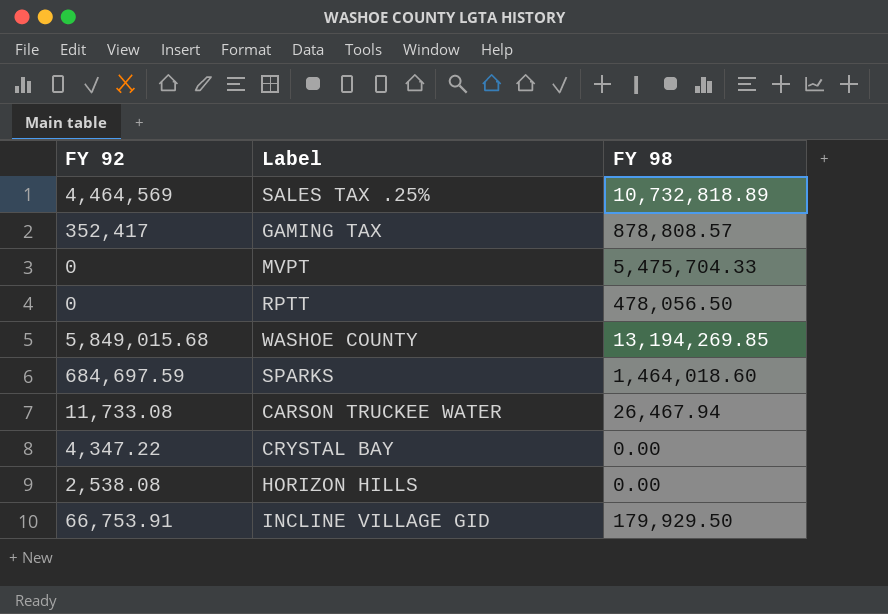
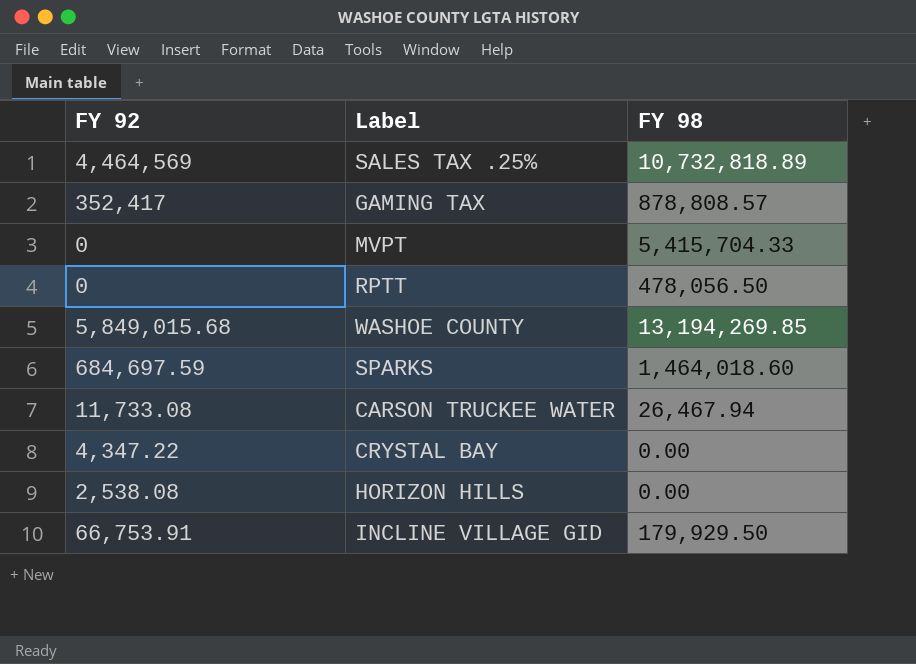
MVPT | FY 98: 5,475,704.33 -> 5,415,704.33

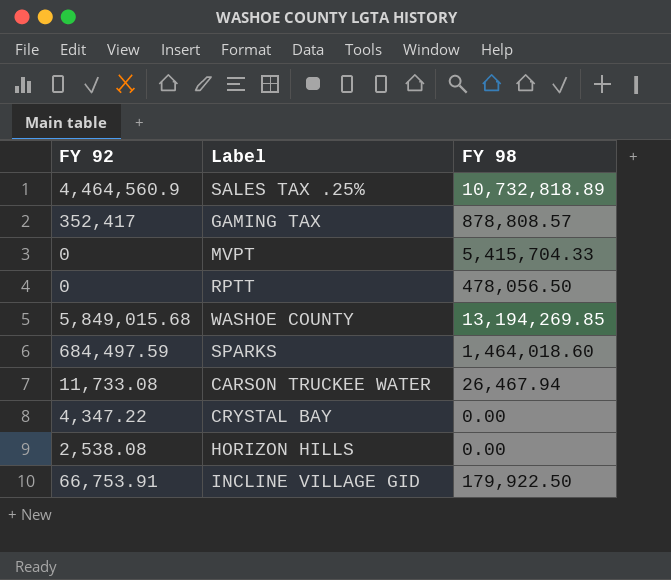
SALES TAX .25% | FY 92: 4,464,569 -> 4,464,560.9
SPARKS | FY 92: 684,697.59 -> 684,497.59
INCLINE VILLAGE GID | FY 98: 179,929.50 -> 179,922.50

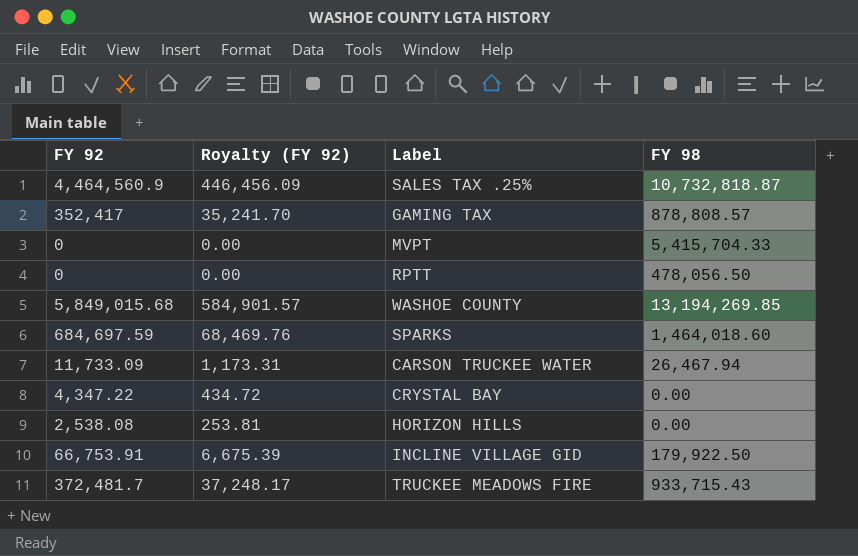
column Royalty (FY 92) | formula: none -> [FY 92] * 0.1
SALES TAX .25% | FY 98: 10,732,818.89 -> 10,732,818.87
SPARKS | FY 92: 684,497.59 -> 684,697.59
CARSON TRUCKEE WATER | FY 92: 11,733.08 -> 11,733.09
row TRUCKEE MEADOWS FIRE: none -> 372,481.7 | 37,248.17 | 933,715.43

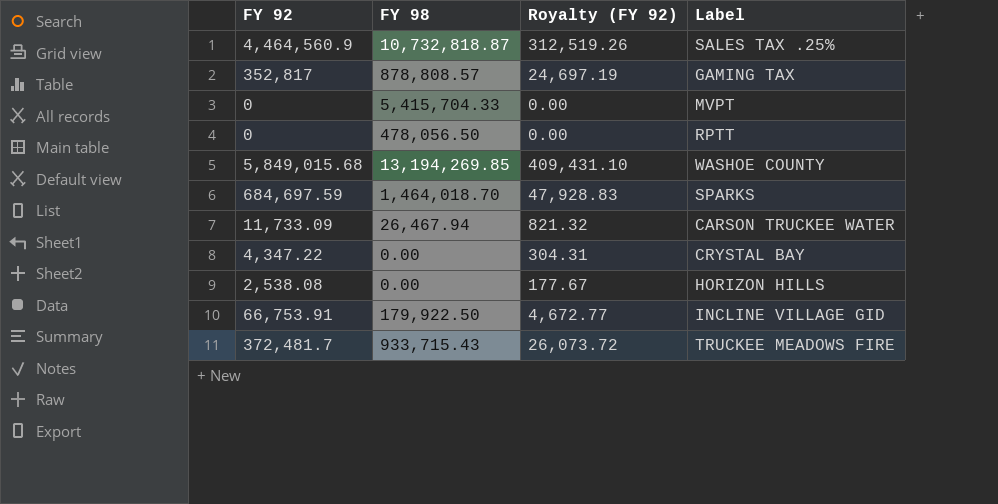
column FY 98 | position: 4 -> 2
column Royalty (FY 92) | formula: [FY 92] * 0.1 -> [FY 92] * 0.07
GAMING TAX | FY 92: 352,417 -> 352,817
SPARKS | FY 98: 1,464,018.60 -> 1,464,018.70

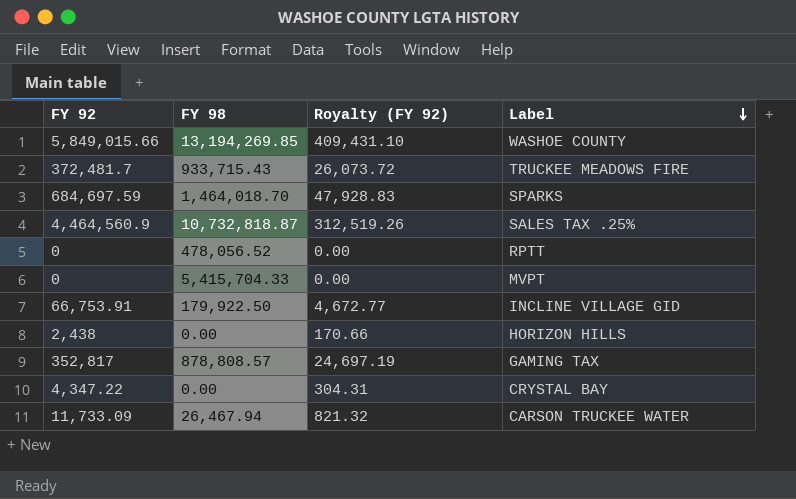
row order: none -> Label descending
WASHOE COUNTY | FY 92: 5,849,015.68 -> 5,849,015.66
RPTT | FY 98: 478,056.50 -> 478,056.52
HORIZON HILLS | FY 92: 2,538.08 -> 2,438
HORIZON HILLS | Royalty (FY 92): 177.67 -> 170.66

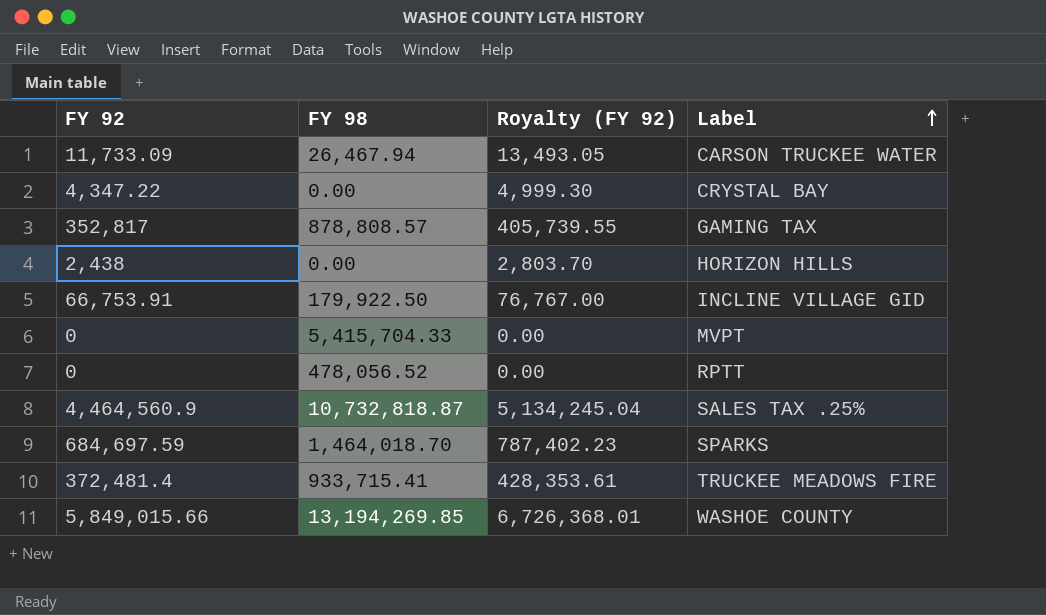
row order: Label descending -> Label ascending
column Royalty (FY 92) | formula: [FY 92] * 0.07 -> [FY 92] * 1.15
TRUCKEE MEADOWS FIRE | FY 92: 372,481.7 -> 372,481.4
TRUCKEE MEADOWS FIRE | FY 98: 933,715.43 -> 933,715.41

